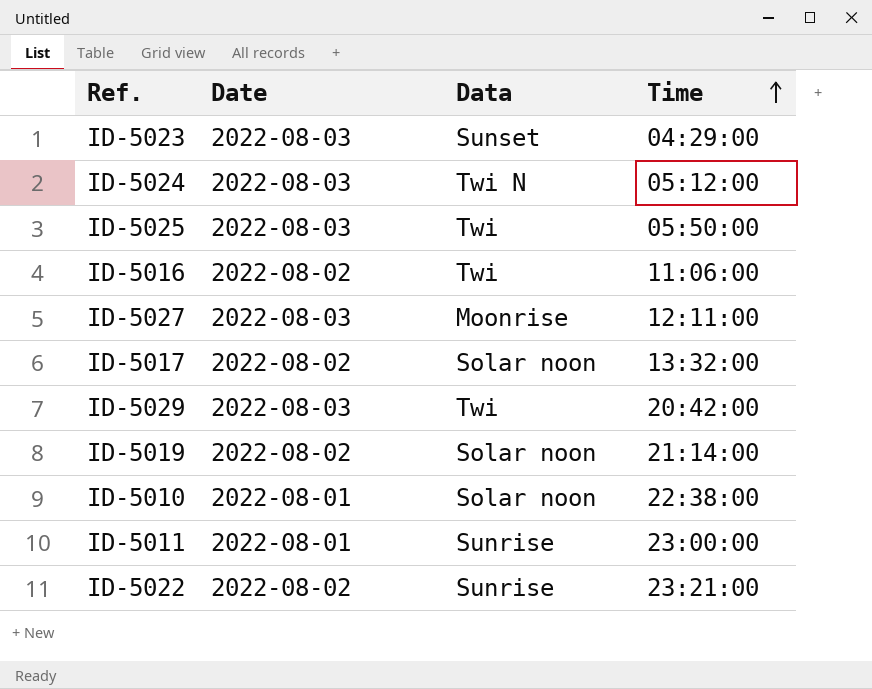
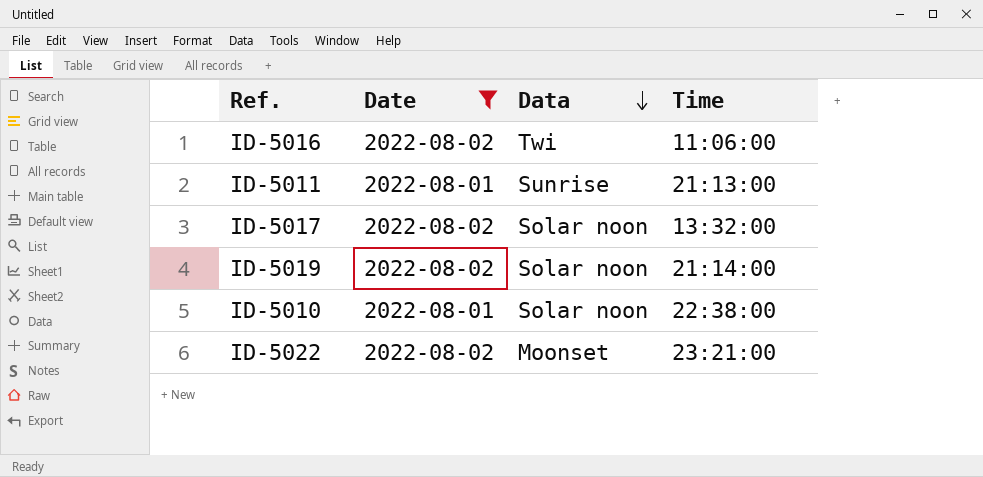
filter: none -> Date != 2022-08-03
row order: Time ascending -> Data descending
ID-5011 | Time: 23:00:00 -> 21:13:00
ID-5022 | Data: Sunrise -> Moonset

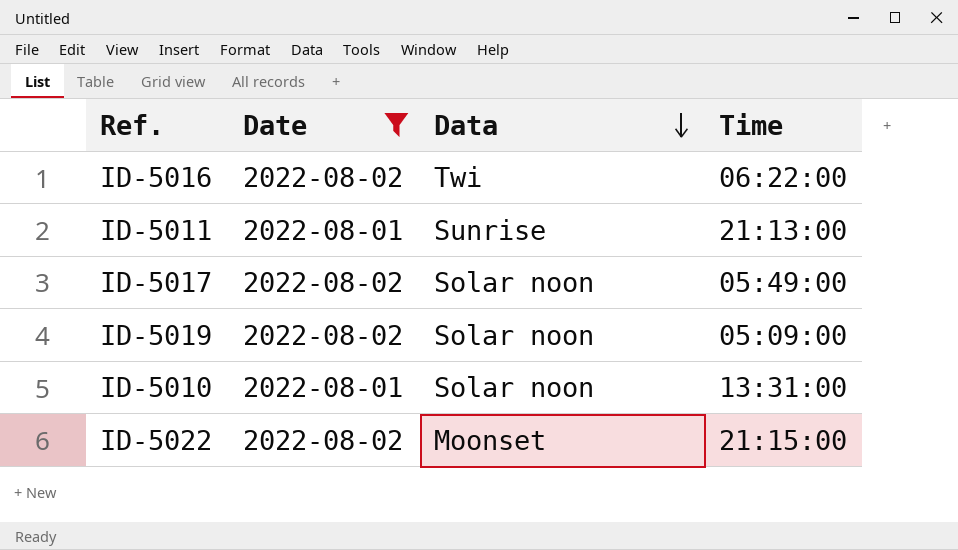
ID-5016 | Time: 11:06:00 -> 06:22:00
ID-5017 | Time: 13:32:00 -> 05:49:00
ID-5019 | Time: 21:14:00 -> 05:09:00
ID-5010 | Time: 22:38:00 -> 13:31:00
ID-5022 | Time: 23:21:00 -> 21:15:00

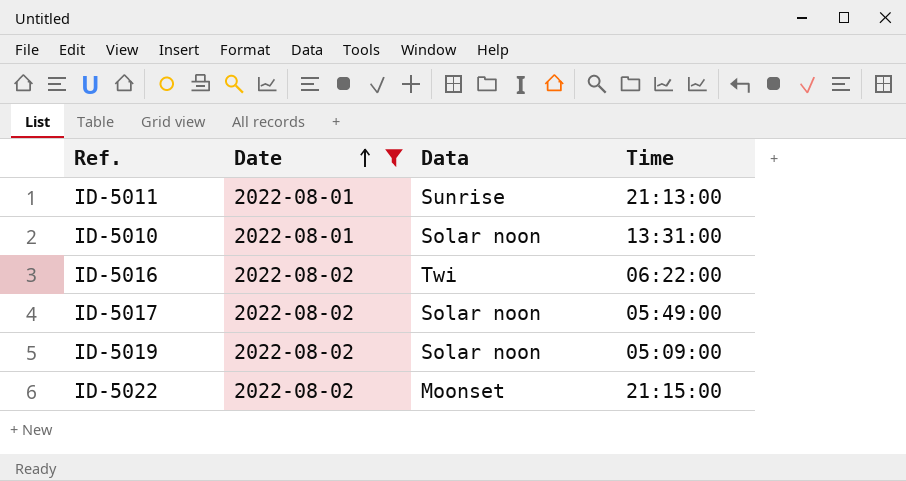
row order: Data descending -> Date ascending

